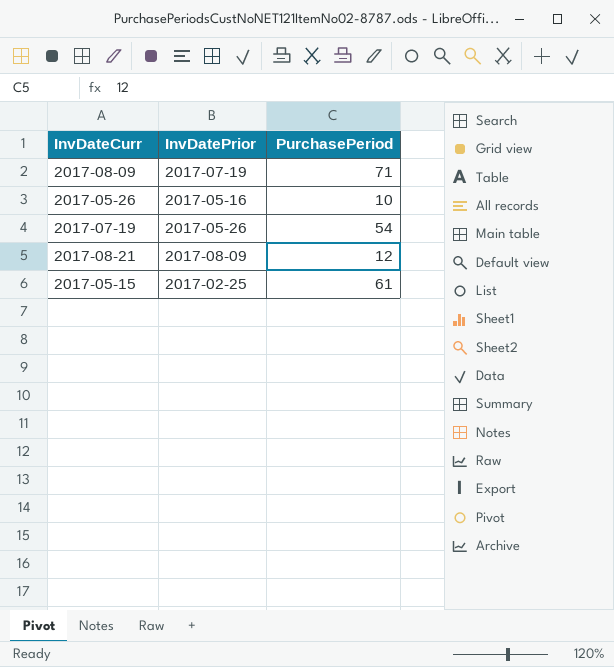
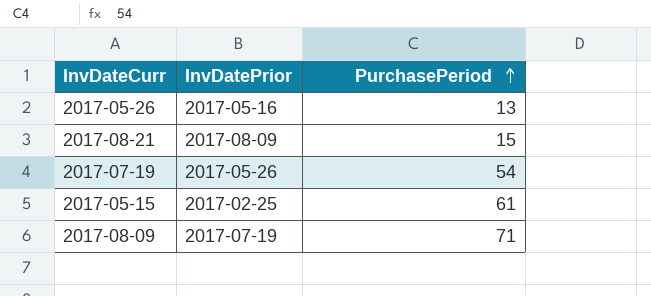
row order: none -> PurchasePeriod ascending
2017-05-26 | PurchasePeriod: 10 -> 13
2017-08-21 | PurchasePeriod: 12 -> 15

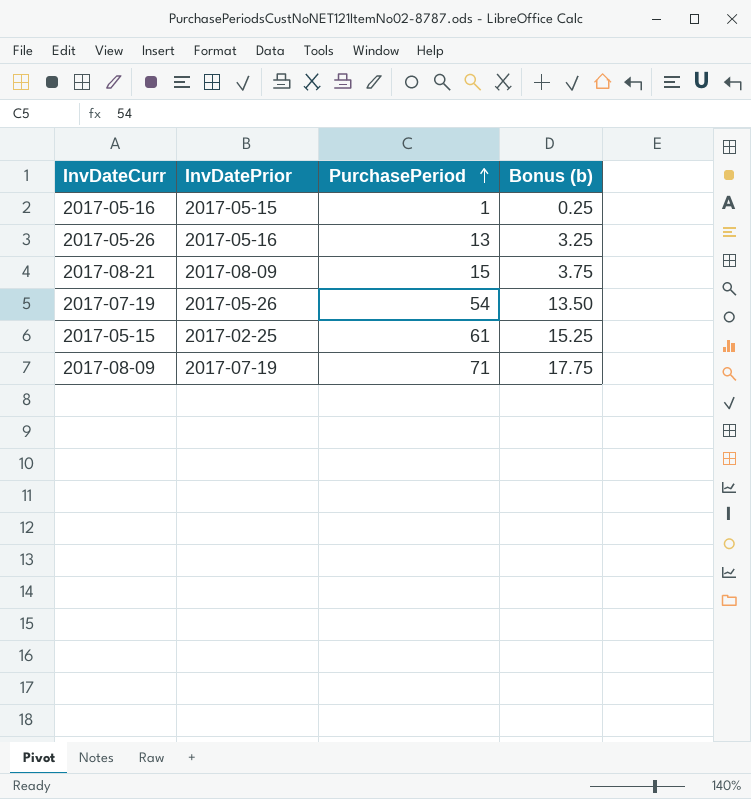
column Bonus (b) | formula: none -> [PurchasePeriod] * 0.25
row 2017-05-16: none -> 2017-05-15 | 1 | 0.25

